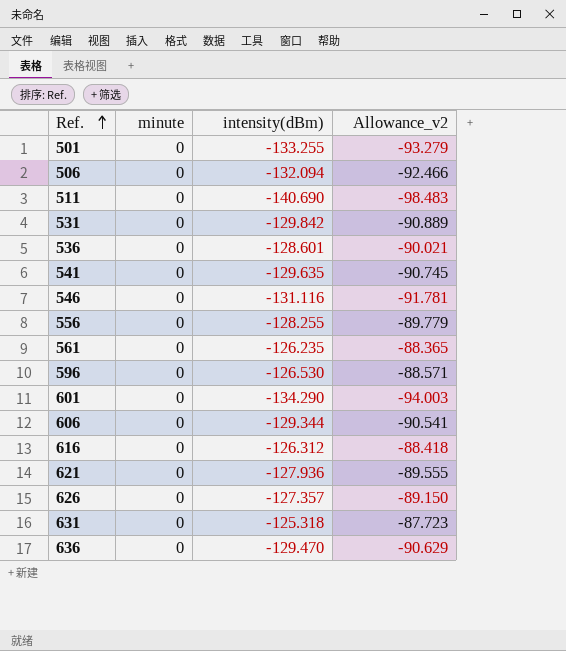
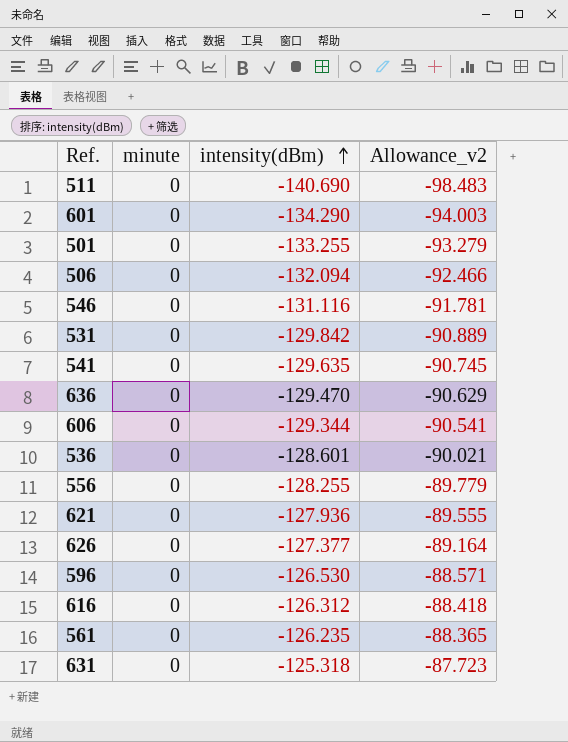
row order: Ref. ascending -> intensity(dBm) ascending
626 | intensity(dBm): -127.357 -> -127.377
626 | Allowance_v2: -89.150 -> -89.164

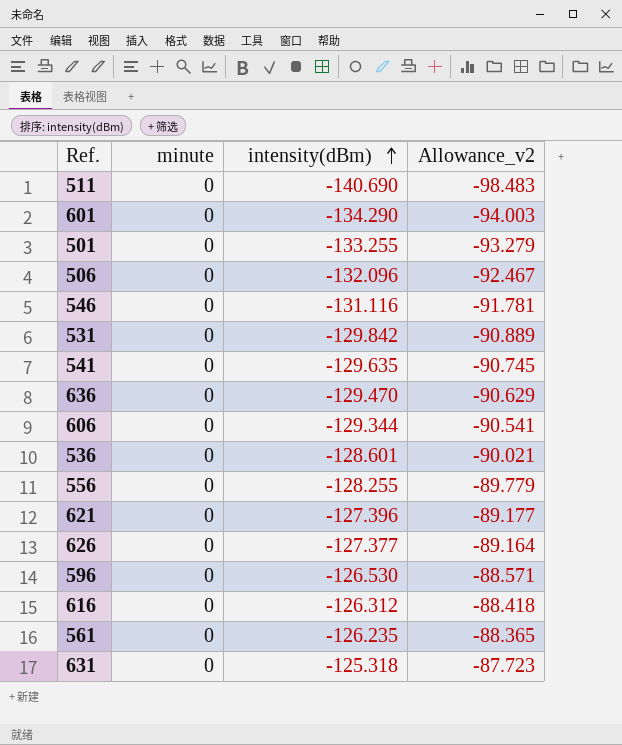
506 | intensity(dBm): -132.094 -> -132.096
506 | Allowance_v2: -92.466 -> -92.467
621 | intensity(dBm): -127.936 -> -127.396
621 | Allowance_v2: -89.555 -> -89.177

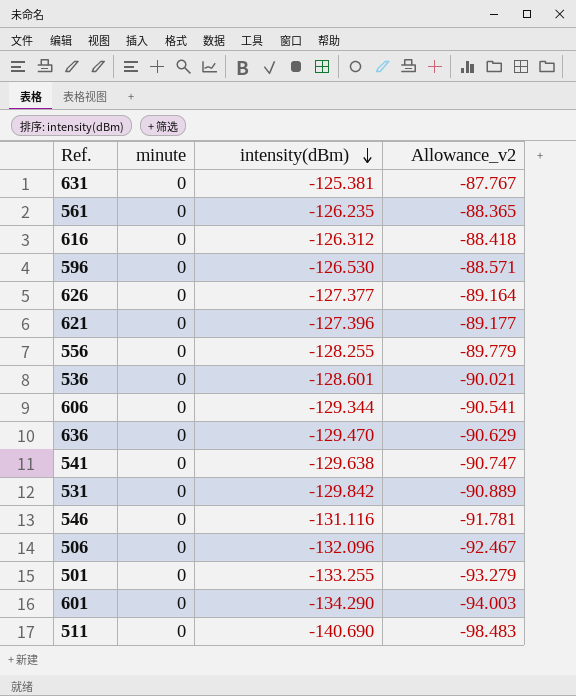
row order: intensity(dBm) ascending -> intensity(dBm) descending
631 | intensity(dBm): -125.318 -> -125.381
631 | Allowance_v2: -87.723 -> -87.767
541 | intensity(dBm): -129.635 -> -129.638
541 | Allowance_v2: -90.745 -> -90.747

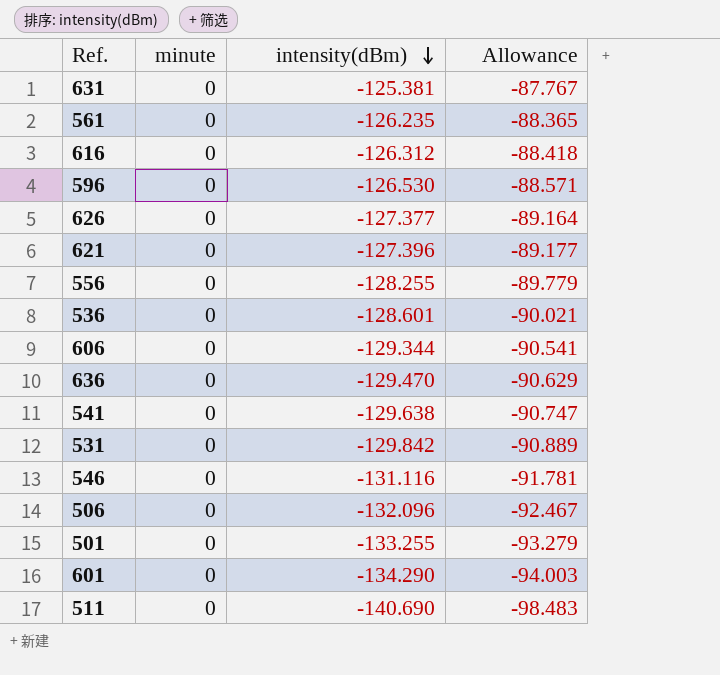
column name: Allowance_v2 -> Allowance

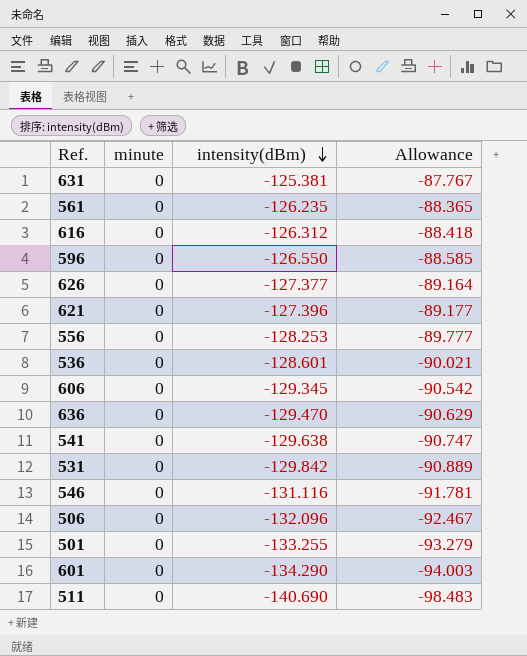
596 | intensity(dBm): -126.530 -> -126.550
596 | Allowance: -88.571 -> -88.585
556 | intensity(dBm): -128.255 -> -128.253
556 | Allowance: -89.779 -> -89.777
606 | intensity(dBm): -129.344 -> -129.345
606 | Allowance: -90.541 -> -90.542

